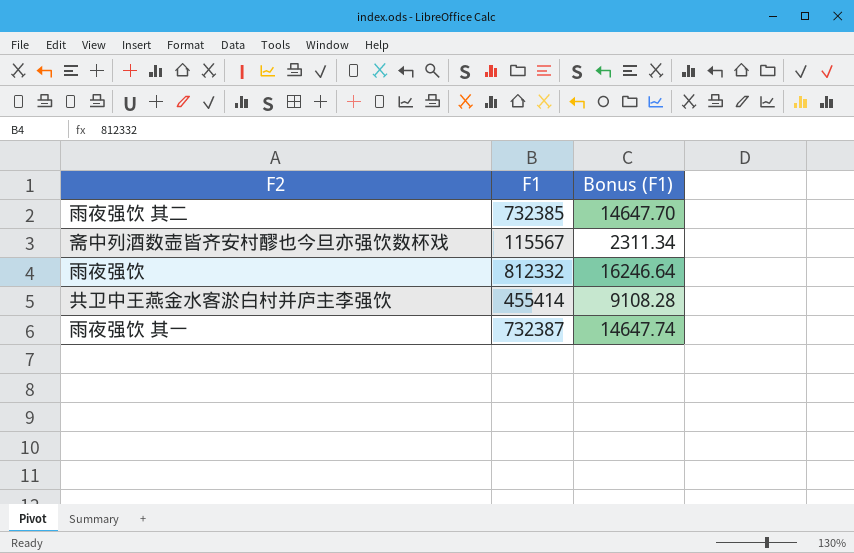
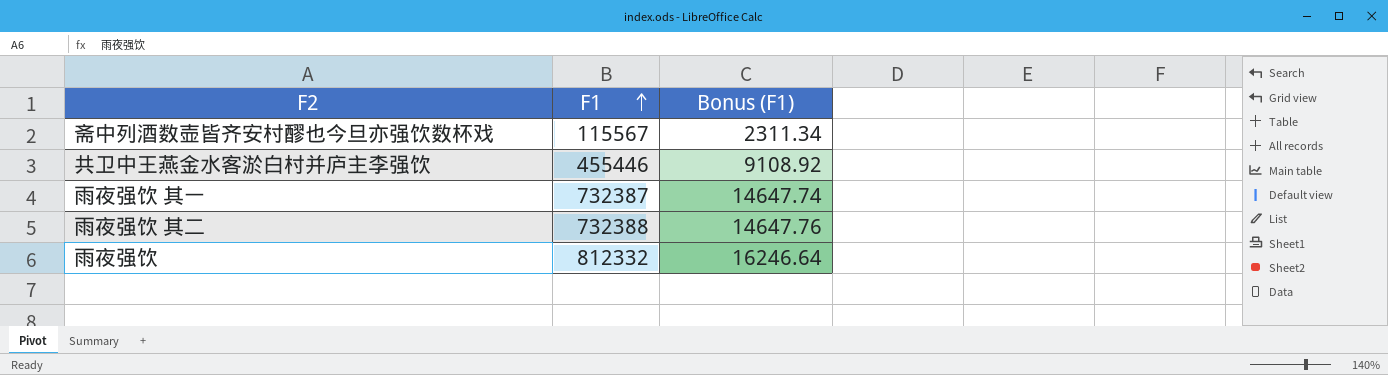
row order: none -> F1 ascending
共卫中王燕金水客淤白村并庐主李强饮 | F1: 455414 -> 455446
共卫中王燕金水客淤白村并庐主李强饮 | Bonus (F1): 9108.28 -> 9108.92
雨夜强饮 其二 | F1: 732385 -> 732388
雨夜强饮 其二 | Bonus (F1): 14647.70 -> 14647.76

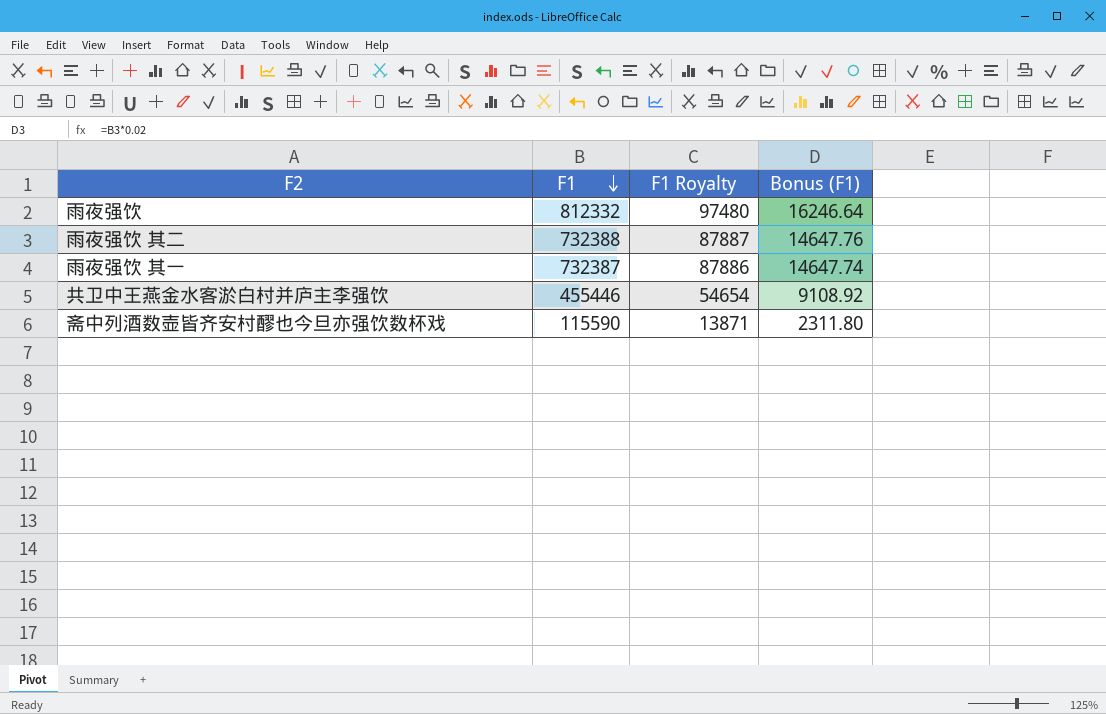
row order: F1 ascending -> F1 descending
column F1 Royalty | formula: none -> [F1] * 0.12
斋中列酒数壶皆齐安村醪也今旦亦强饮数杯戏 | F1: 115567 -> 115590
斋中列酒数壶皆齐安村醪也今旦亦强饮数杯戏 | Bonus (F1): 2311.34 -> 2311.80

